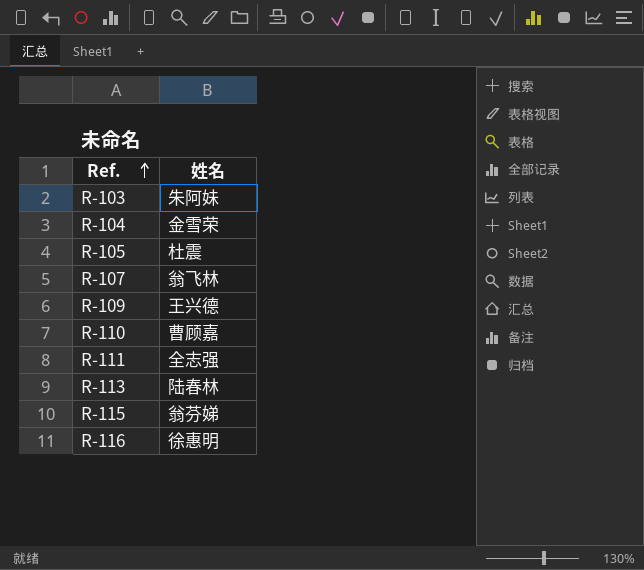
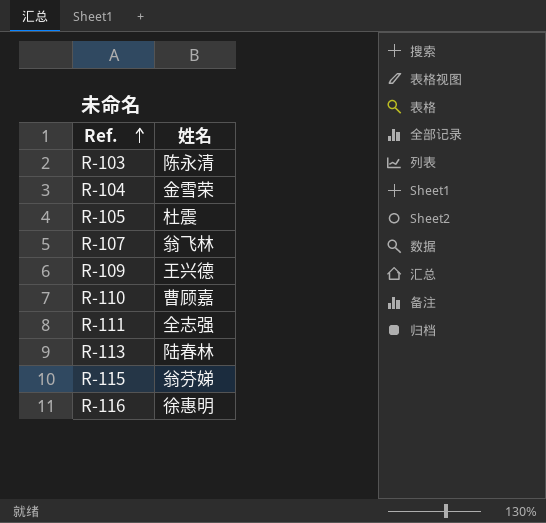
R-103 | 姓名: 朱阿妹 -> 陈永清

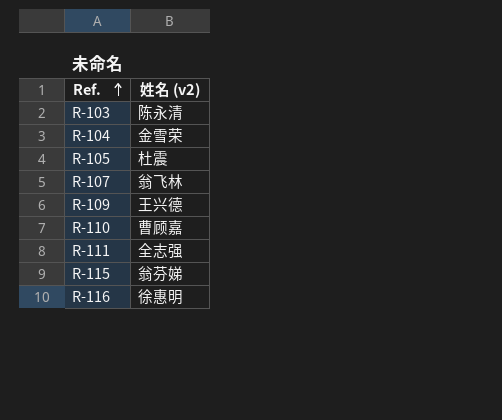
column name: 姓名 -> 姓名 (v2)
row R-113: 陆春林 -> none

